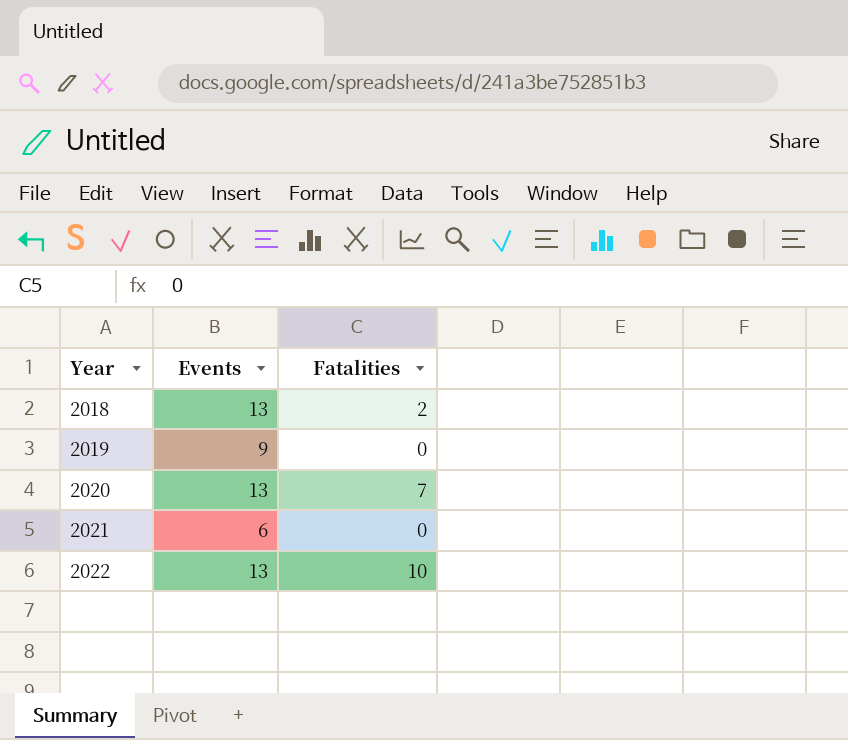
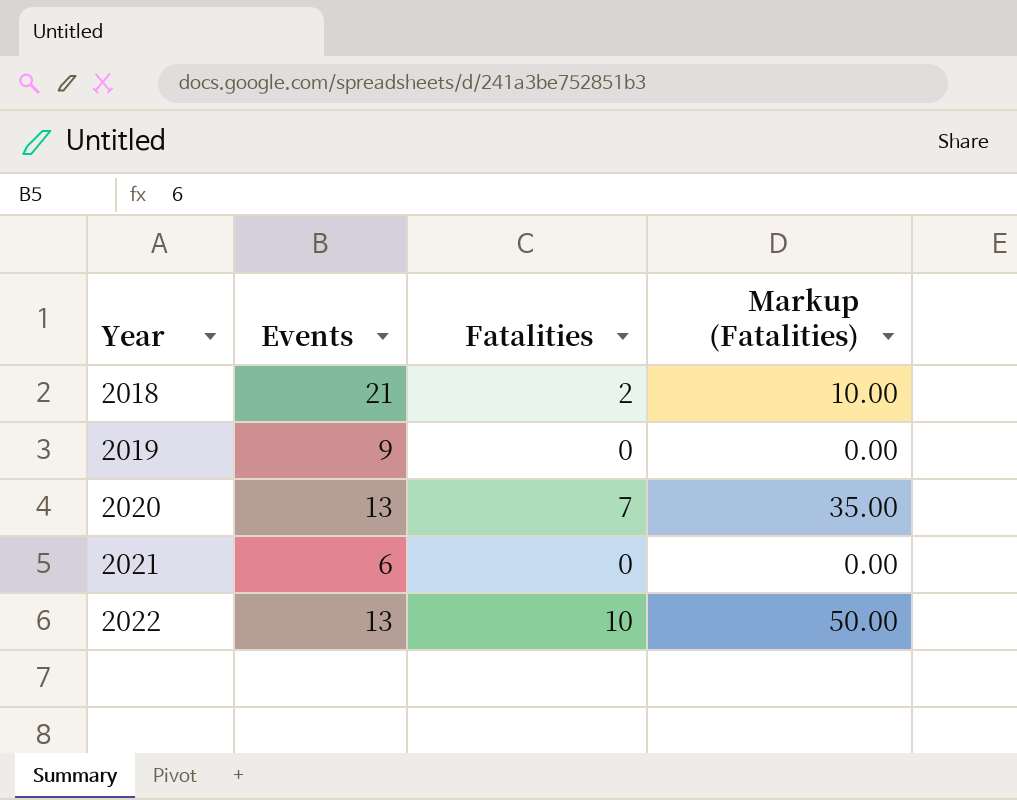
column Markup (Fatalities) | formula: none -> [Fatalities] * 5
2018 | Events: 13 -> 21

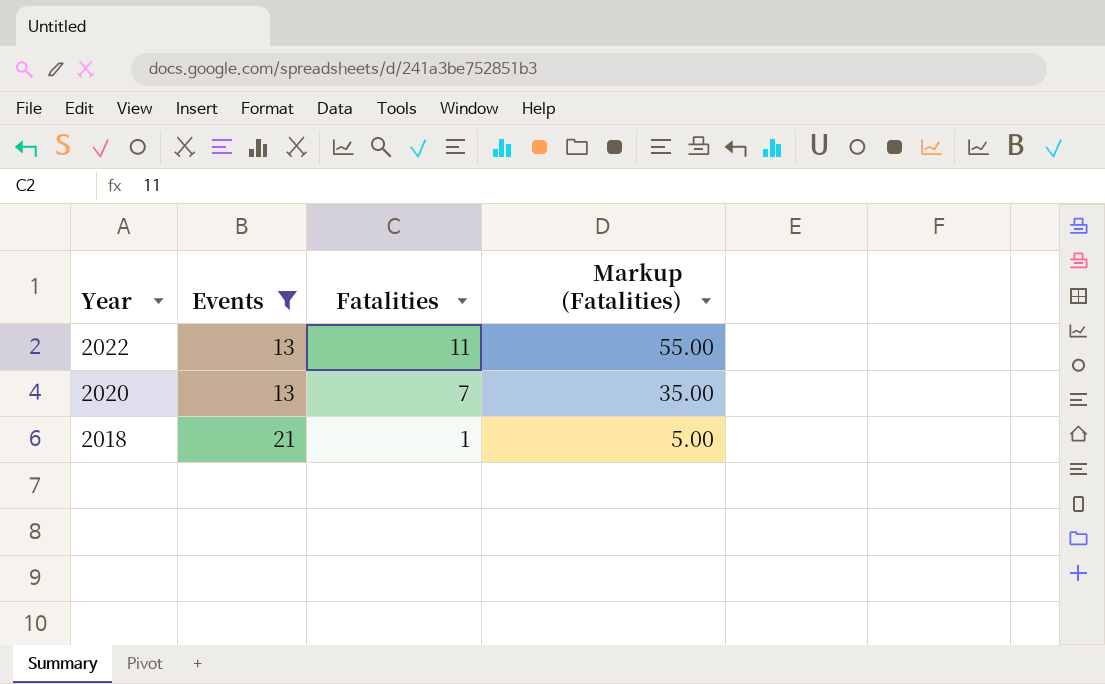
filter: none -> Events >= 13
row order: Year ascending -> Year descending
2022 | Fatalities: 10 -> 11
2022 | Markup (Fatalities): 50.00 -> 55.00
2018 | Fatalities: 2 -> 1
2018 | Markup (Fatalities): 10.00 -> 5.00

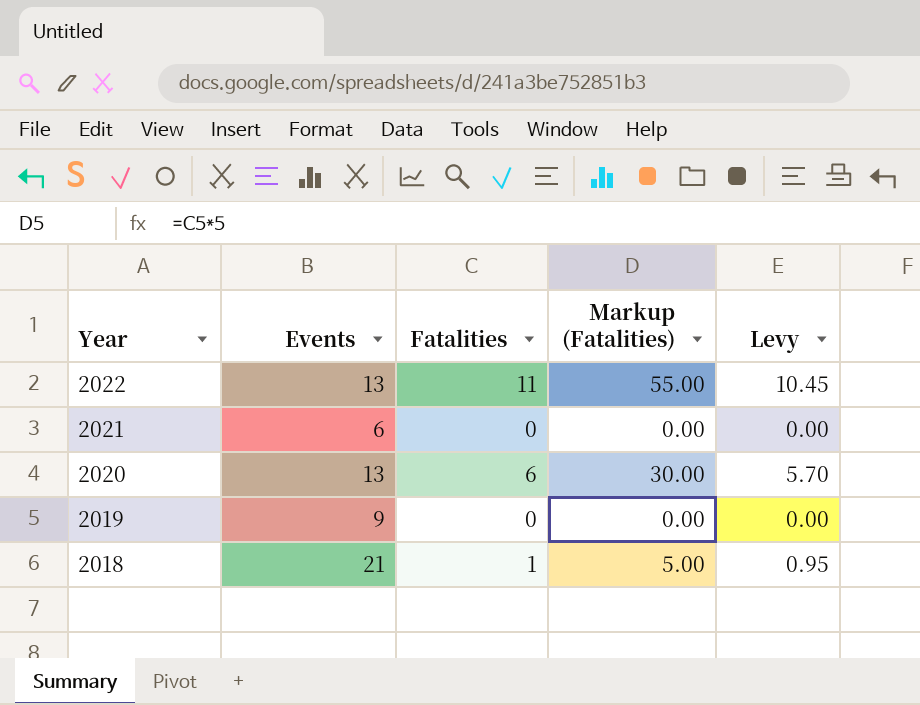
filter: Events >= 13 -> none
column Levy | formula: none -> [Fatalities] * 0.95
2020 | Fatalities: 7 -> 6
2020 | Markup (Fatalities): 35.00 -> 30.00

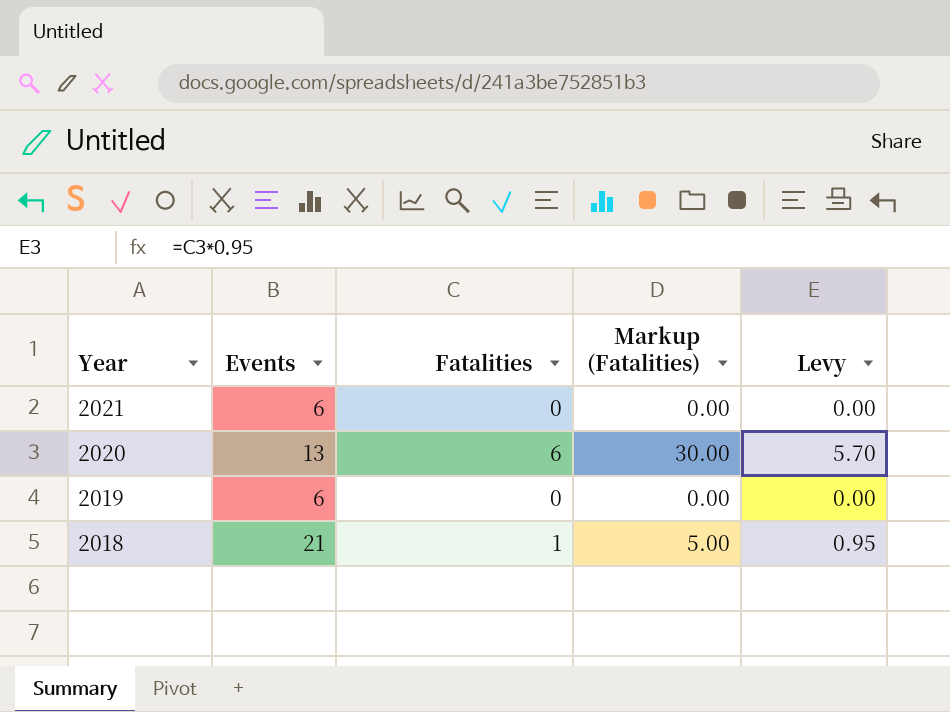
row 2022: 13 | 11 | 55.00 | 10.45 -> none
2019 | Events: 9 -> 6

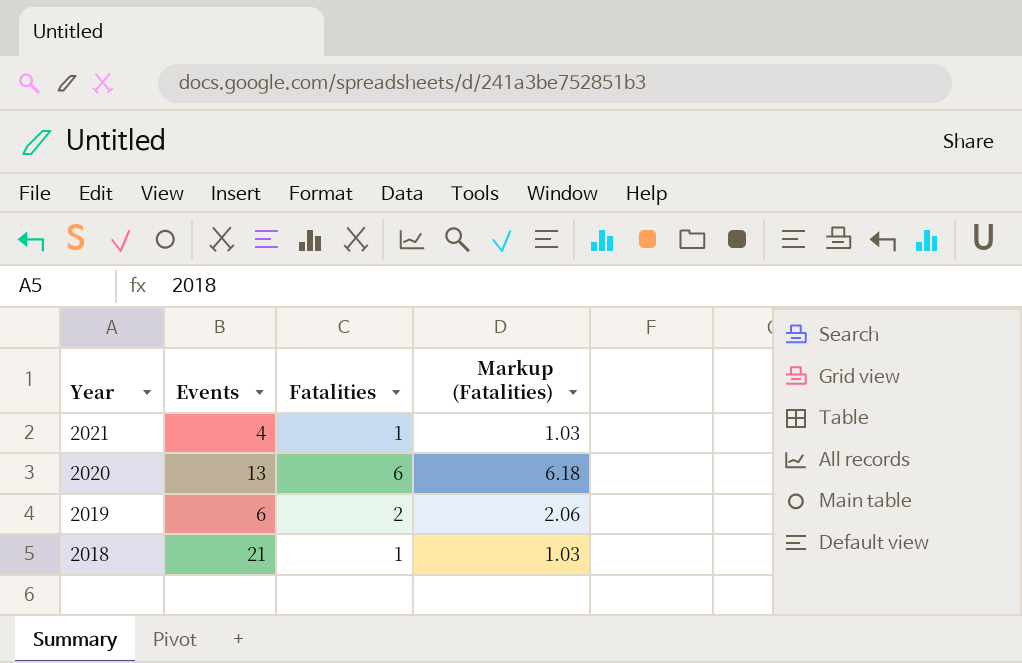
column Levy | formula: [Fatalities] * 0.95 -> none
column Markup (Fatalities) | formula: [Fatalities] * 5 -> [Fatalities] * 1.03
2021 | Events: 6 -> 4
2021 | Fatalities: 0 -> 1
2019 | Fatalities: 0 -> 2

